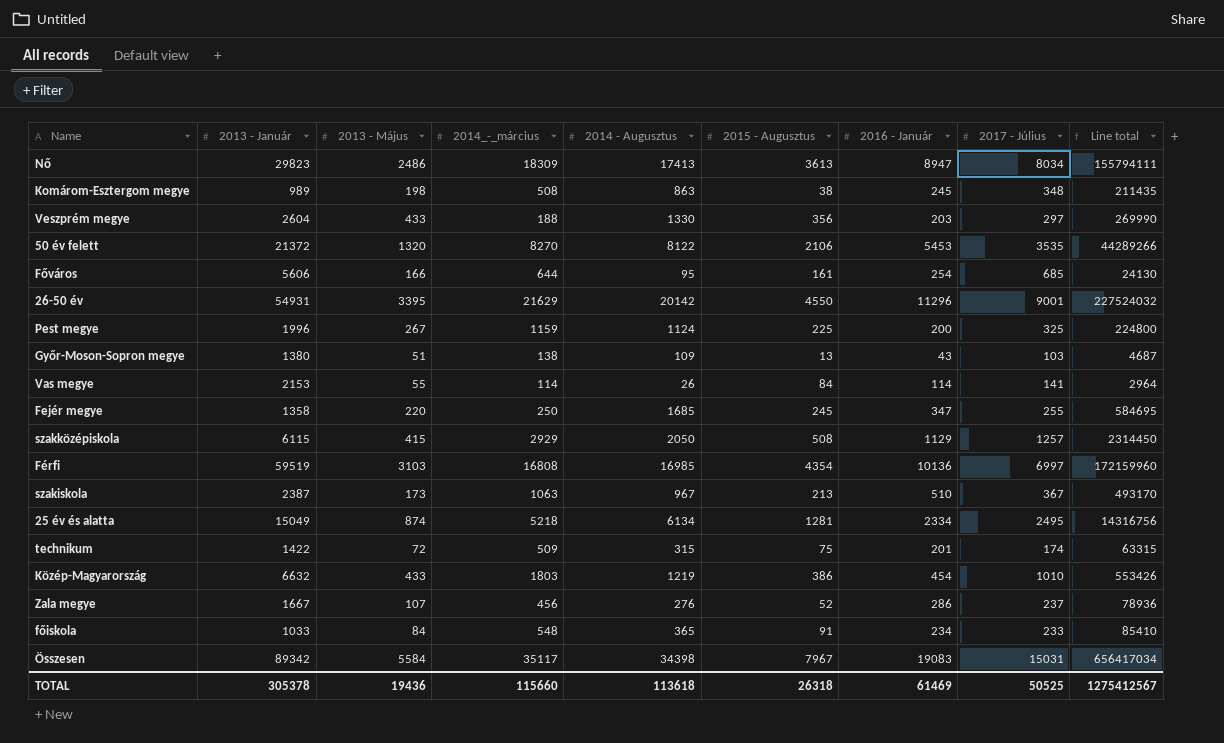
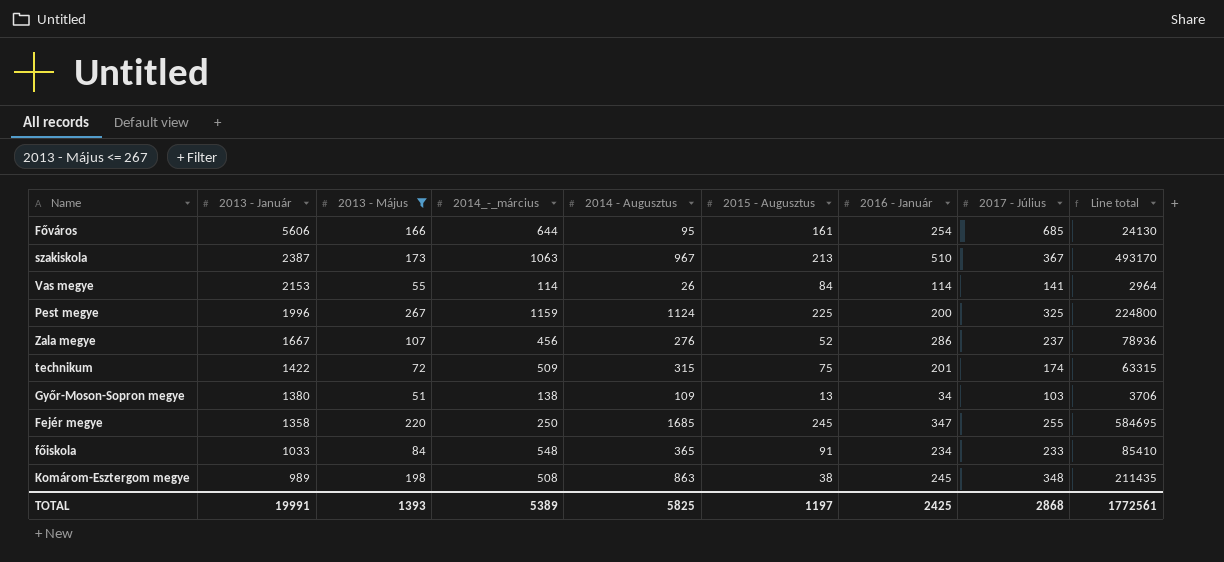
filter: none -> 2013 - Május <= 267
row order: none -> 2013 - Január descending
Győr-Moson-Sopron megye | 2016 - Január: 43 -> 34
Győr-Moson-Sopron megye | Line total: 4687 -> 3706
TOTAL | 2013 - Január: 305378 -> 19991
TOTAL | 2013 - Május: 19436 -> 1393
TOTAL | 2014_-_március: 115660 -> 5389
TOTAL | 2014 - Augusztus: 113618 -> 5825
TOTAL | 2015 - Augusztus: 26318 -> 1197
TOTAL | 2016 - Január: 61469 -> 2425
TOTAL | 2017 - Július: 50525 -> 2868
TOTAL | Line total: 1275412567 -> 1772561

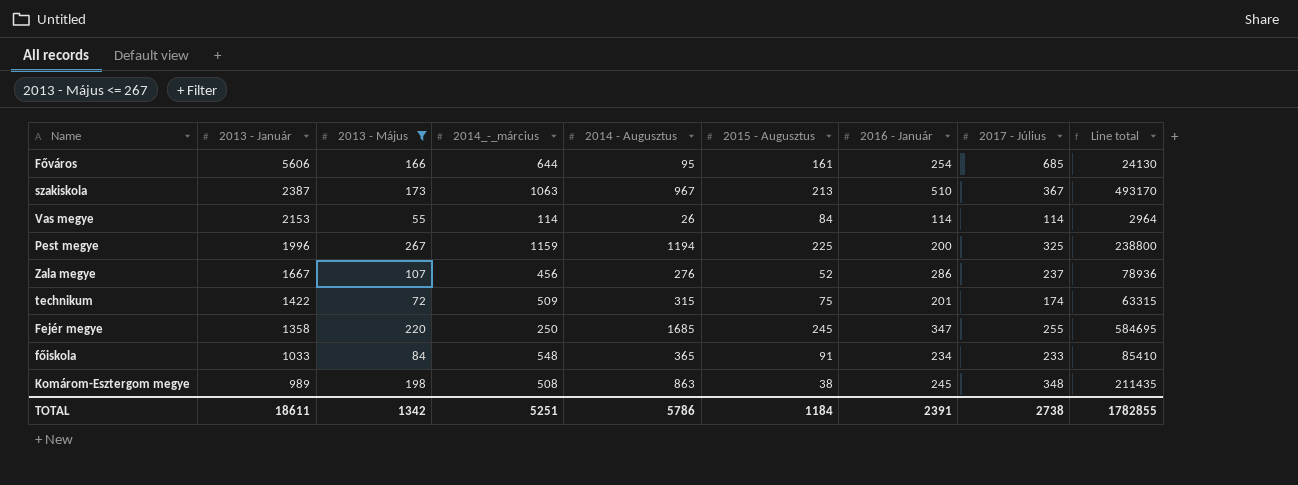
row Győr-Moson-Sopron megye: 1380 | 51 | 138 | 109 | 13 | 34 | 103 | 3706 -> none
Vas megye | 2017 - Július: 141 -> 114
Pest megye | 2014 - Augusztus: 1124 -> 1194
Pest megye | Line total: 224800 -> 238800
TOTAL | 2013 - Január: 19991 -> 18611
TOTAL | 2013 - Május: 1393 -> 1342
TOTAL | 2014_-_március: 5389 -> 5251
TOTAL | 2014 - Augusztus: 5825 -> 5786
TOTAL | 2015 - Augusztus: 1197 -> 1184
TOTAL | 2016 - Január: 2425 -> 2391
TOTAL | 2017 - Július: 2868 -> 2738
TOTAL | Line total: 1772561 -> 1782855

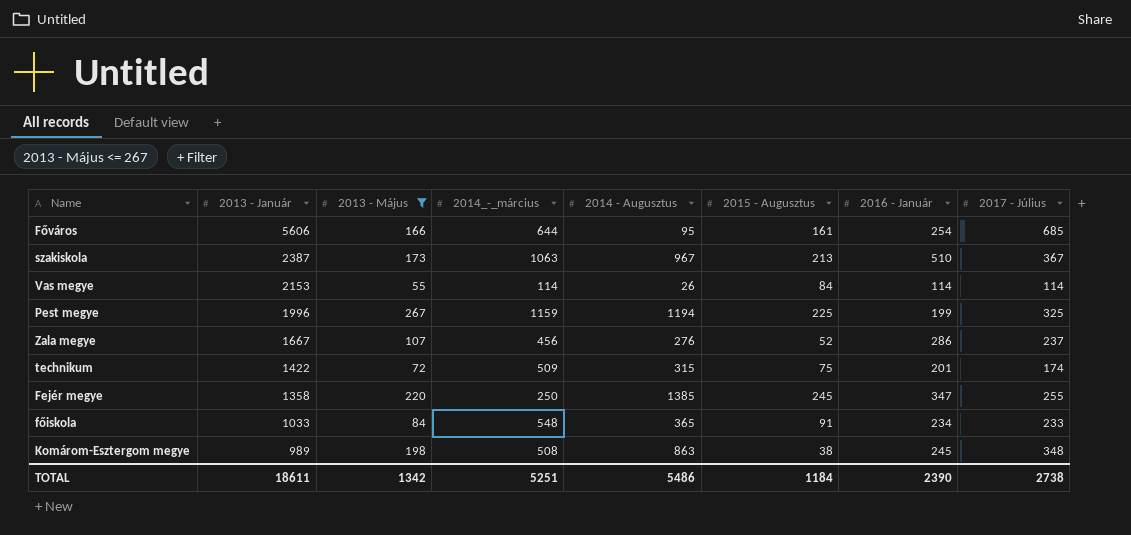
column Line total | formula: [2014 - Augusztus] * [2016 - Január] -> none
Pest megye | 2016 - Január: 200 -> 199
Fejér megye | 2014 - Augusztus: 1685 -> 1385
TOTAL | 2014 - Augusztus: 5786 -> 5486
TOTAL | 2016 - Január: 2391 -> 2390

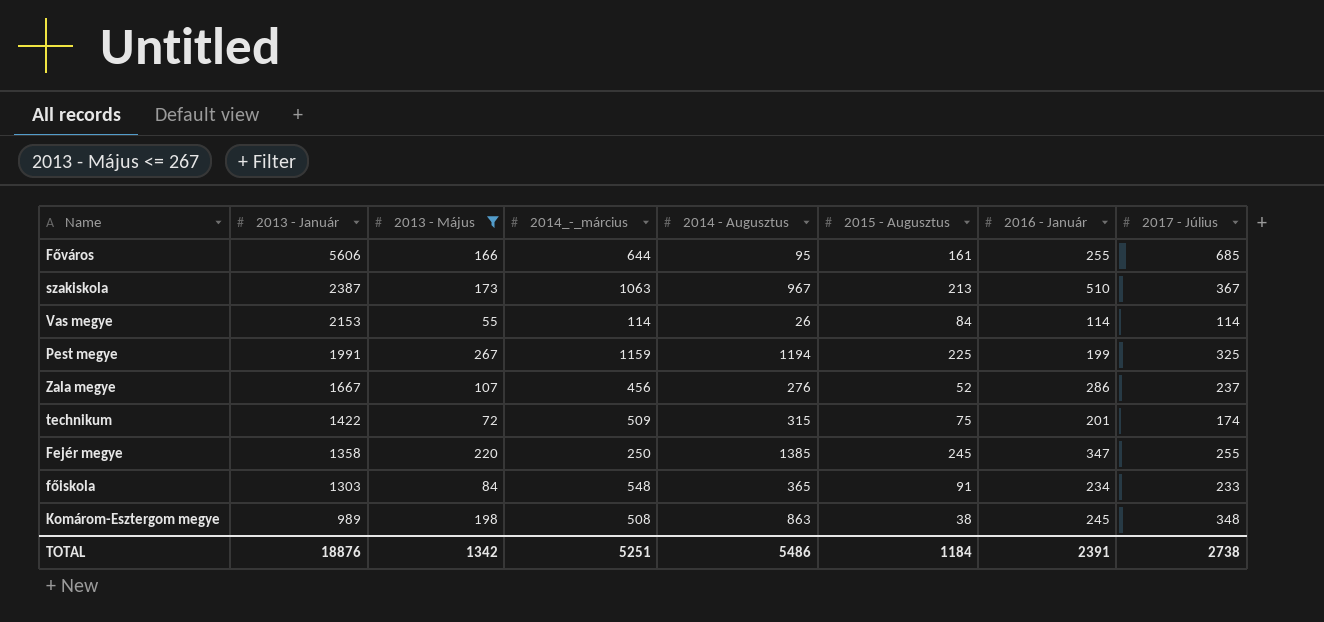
Főváros | 2016 - Január: 254 -> 255
Pest megye | 2013 - Január: 1996 -> 1991
főiskola | 2013 - Január: 1033 -> 1303
TOTAL | 2013 - Január: 18611 -> 18876
TOTAL | 2016 - Január: 2390 -> 2391

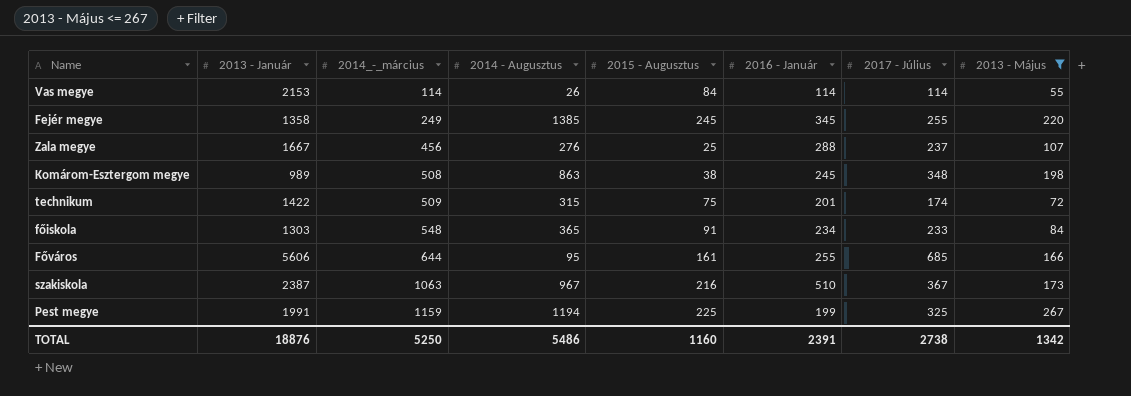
row order: 2013 - Január descending -> 2014_-_március ascending
column 2013 - Május | position: 3 -> 8
Fejér megye | 2014_-_március: 250 -> 249
Fejér megye | 2016 - Január: 347 -> 345
Zala megye | 2015 - Augusztus: 52 -> 25
Zala megye | 2016 - Január: 286 -> 288
szakiskola | 2015 - Augusztus: 213 -> 216
TOTAL | 2014_-_március: 5251 -> 5250
TOTAL | 2015 - Augusztus: 1184 -> 1160

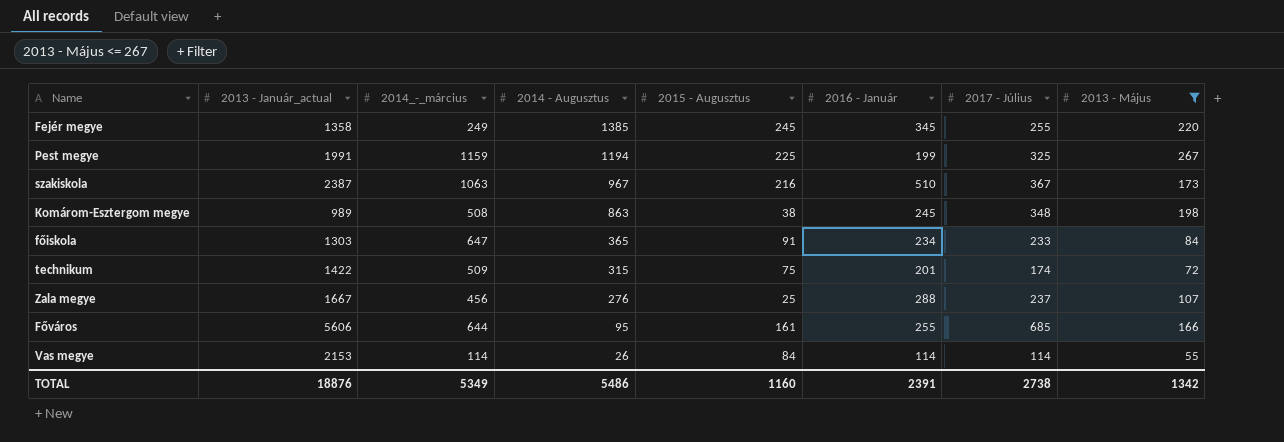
row order: 2014_-_március ascending -> 2014 - Augusztus descending
column name: 2013 - Január -> 2013 - Január_actual
főiskola | 2014_-_március: 548 -> 647
TOTAL | 2014_-_március: 5250 -> 5349

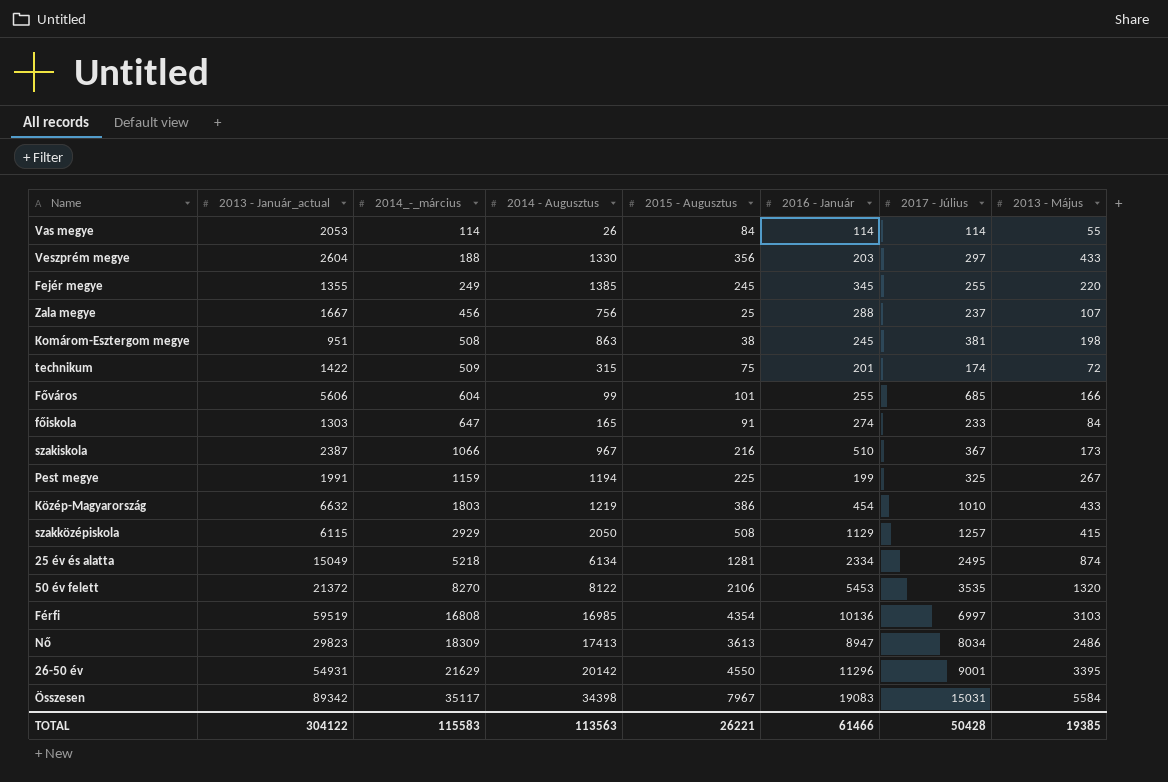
filter: 2013 - Május <= 267 -> none
row order: 2014 - Augusztus descending -> 2014_-_március ascending
Vas megye | 2013 - Január_actual: 2153 -> 2053
Fejér megye | 2013 - Január_actual: 1358 -> 1355
Zala megye | 2014 - Augusztus: 276 -> 756
Komárom-Esztergom megye | 2013 - Január_actual: 989 -> 951
Komárom-Esztergom megye | 2017 - Július: 348 -> 381
Főváros | 2014_-_március: 644 -> 604
Főváros | 2014 - Augusztus: 95 -> 99
Főváros | 2015 - Augusztus: 161 -> 101
főiskola | 2014 - Augusztus: 365 -> 165
főiskola | 2016 - Január: 234 -> 274
szakiskola | 2014_-_március: 1063 -> 1066
TOTAL | 2013 - Január_actual: 18876 -> 304122
TOTAL | 2014_-_március: 5349 -> 115583
TOTAL | 2014 - Augusztus: 5486 -> 113563
TOTAL | 2015 - Augusztus: 1160 -> 26221
TOTAL | 2016 - Január: 2391 -> 61466
TOTAL | 2017 - Július: 2738 -> 50428
TOTAL | 2013 - Május: 1342 -> 19385

